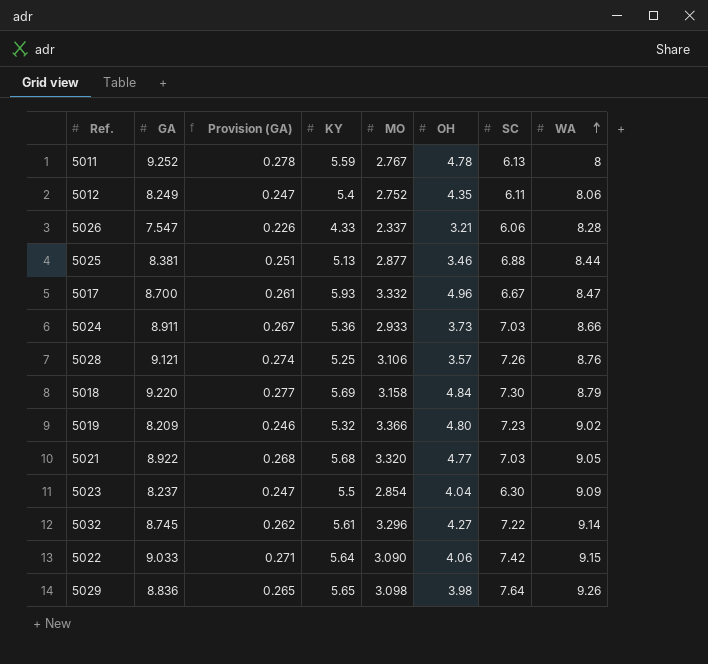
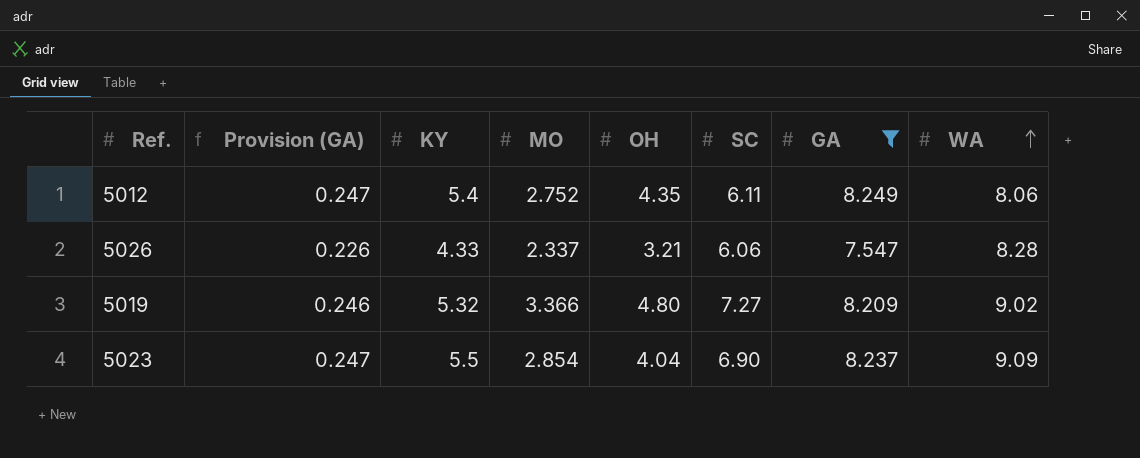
filter: none -> GA <= 8.249
column GA | position: 2 -> 7
5019 | SC: 7.23 -> 7.27
5023 | SC: 6.30 -> 6.90

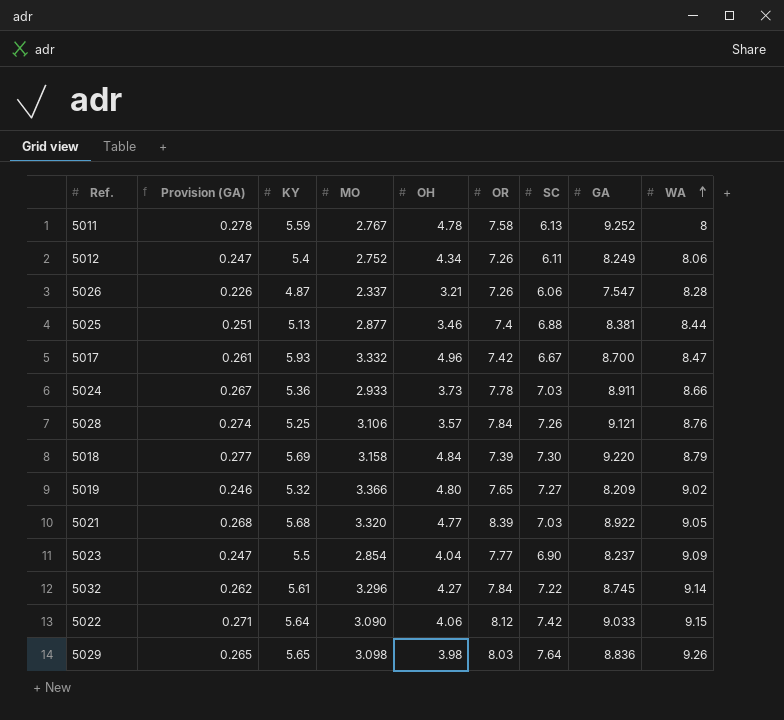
filter: GA <= 8.249 -> none
column OR | position: none -> 6
5012 | OH: 4.35 -> 4.34
5026 | KY: 4.33 -> 4.87

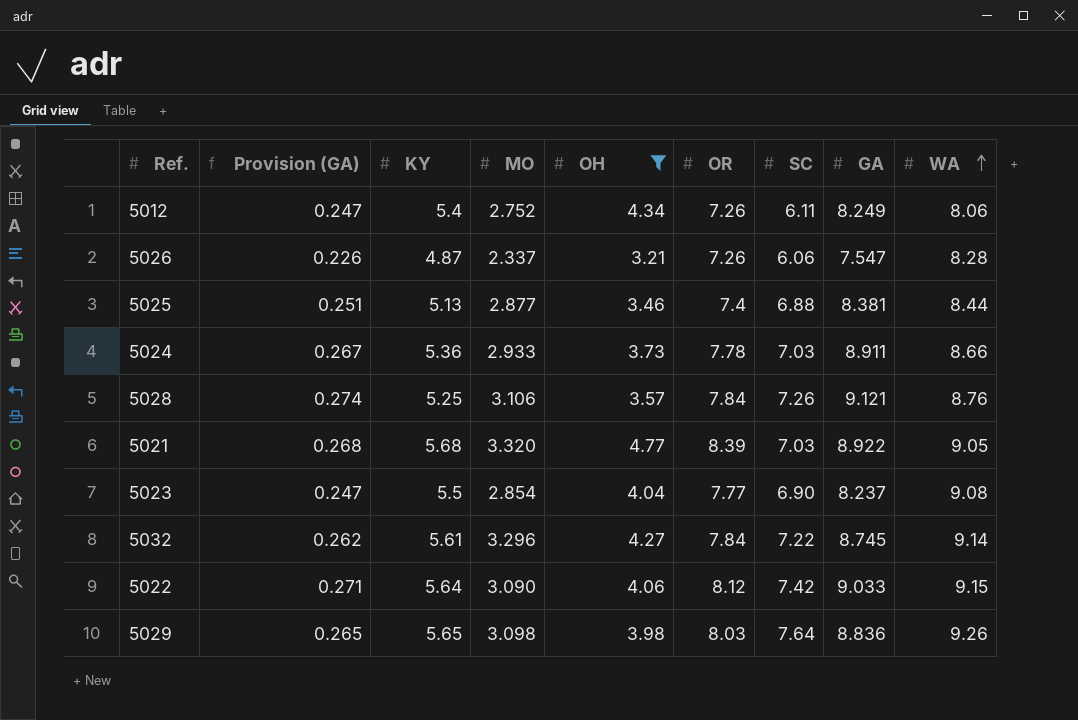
filter: none -> OH <= 4.77
5023 | WA: 9.09 -> 9.08

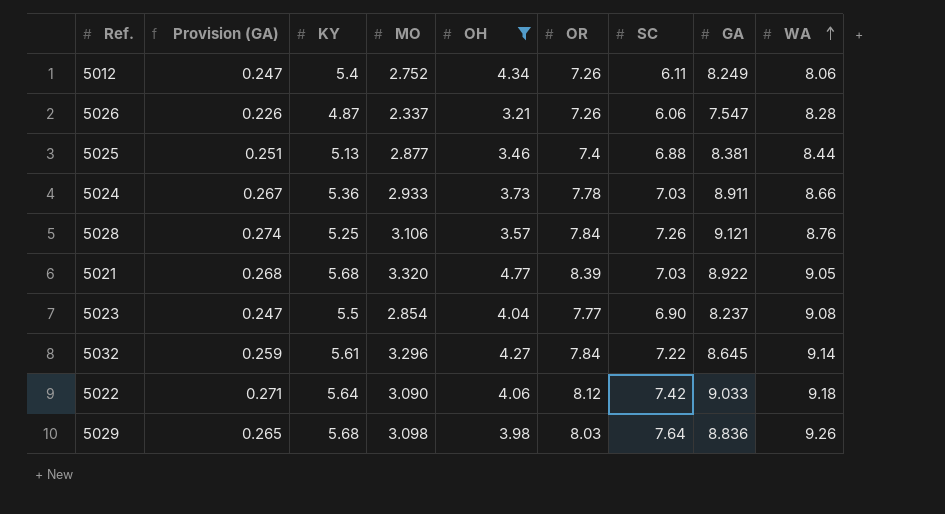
5032 | Provision (GA): 0.262 -> 0.259
5032 | GA: 8.745 -> 8.645
5022 | WA: 9.15 -> 9.18
5029 | KY: 5.65 -> 5.68

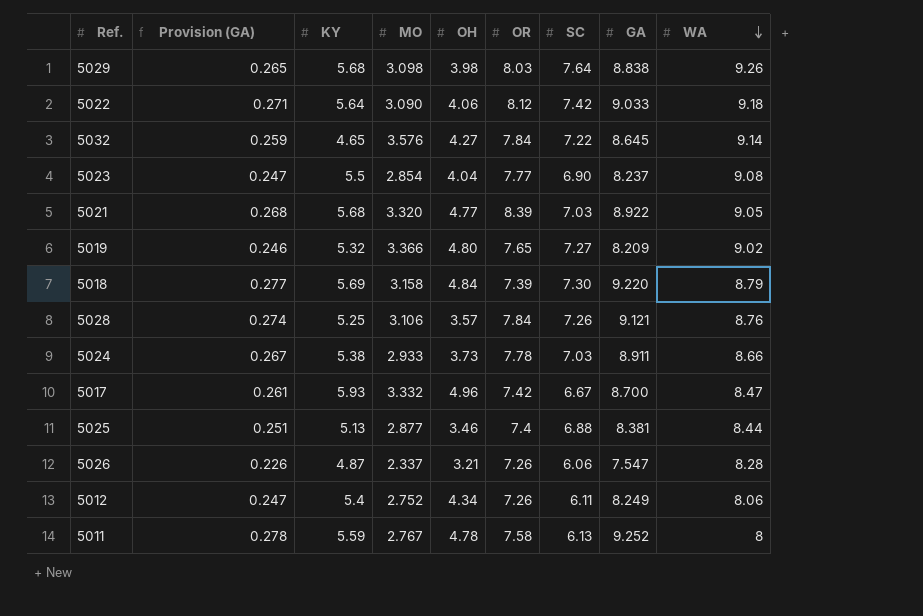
filter: OH <= 4.77 -> none
row order: WA ascending -> WA descending
5029 | GA: 8.836 -> 8.838
5032 | KY: 5.61 -> 4.65
5032 | MO: 3.296 -> 3.576
5024 | KY: 5.36 -> 5.38

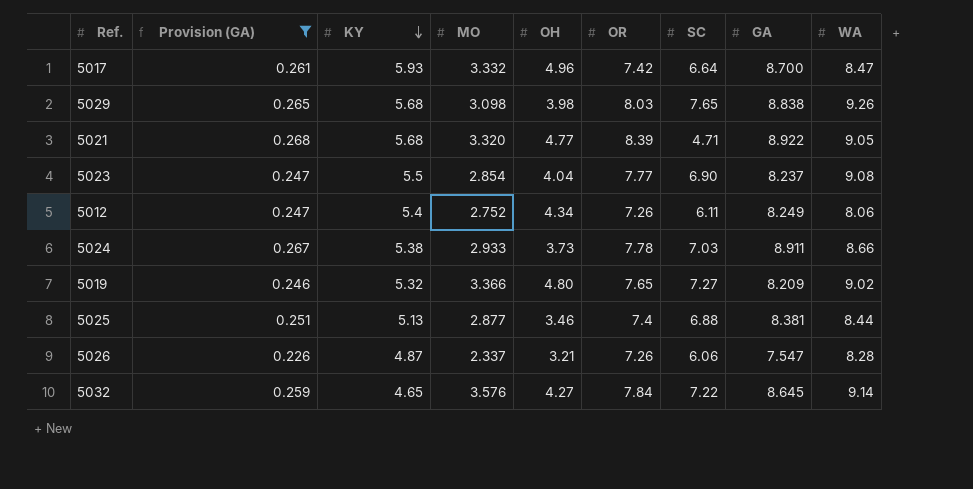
filter: none -> Provision (GA) <= 0.268
row order: WA descending -> KY descending
5017 | SC: 6.67 -> 6.64
5029 | SC: 7.64 -> 7.65
5021 | SC: 7.03 -> 4.71

